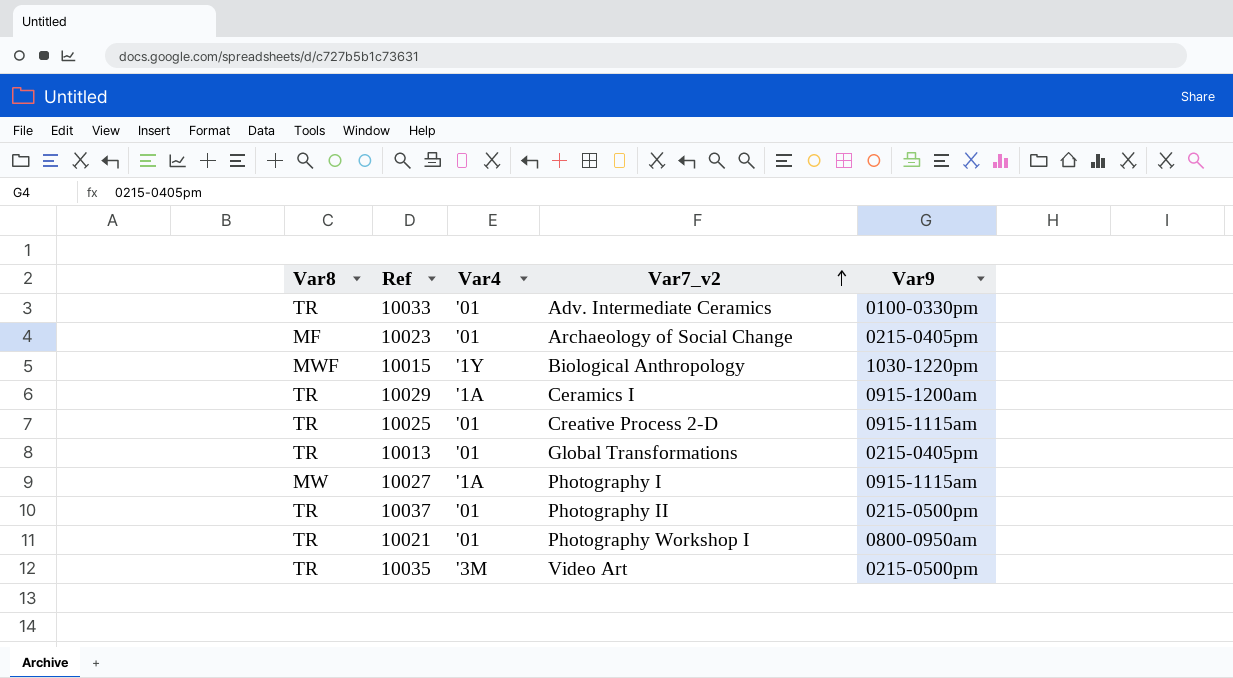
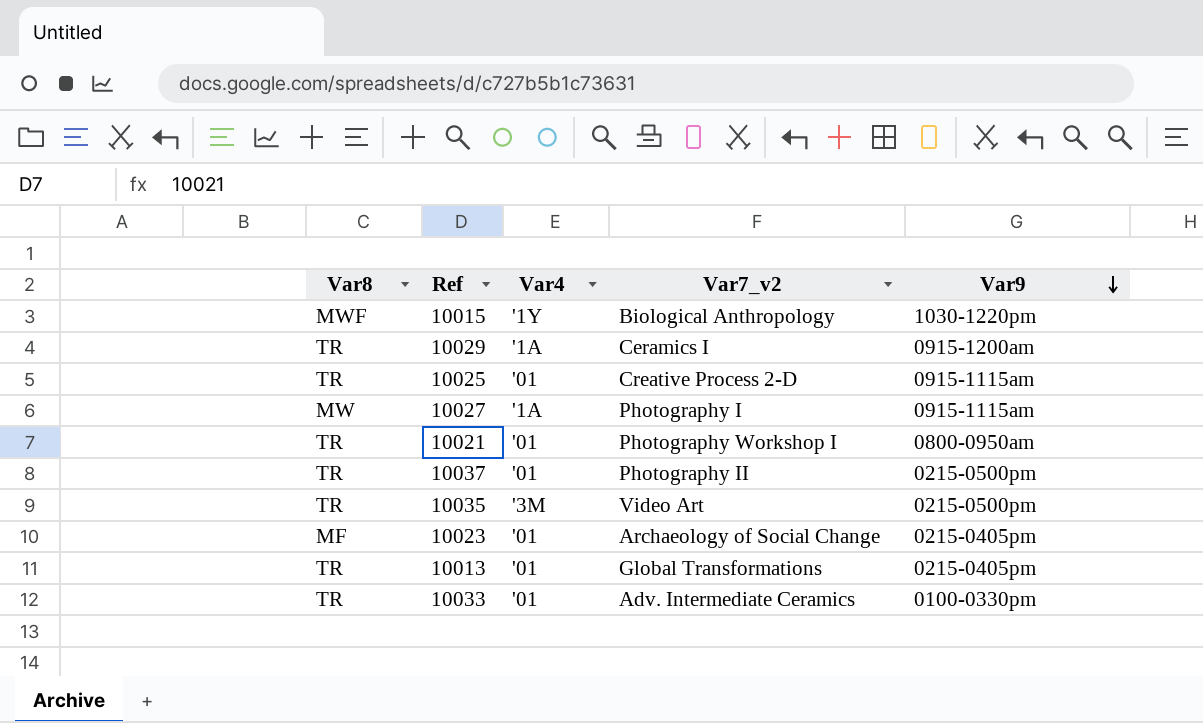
row order: Var7_v2 ascending -> Var9 descending

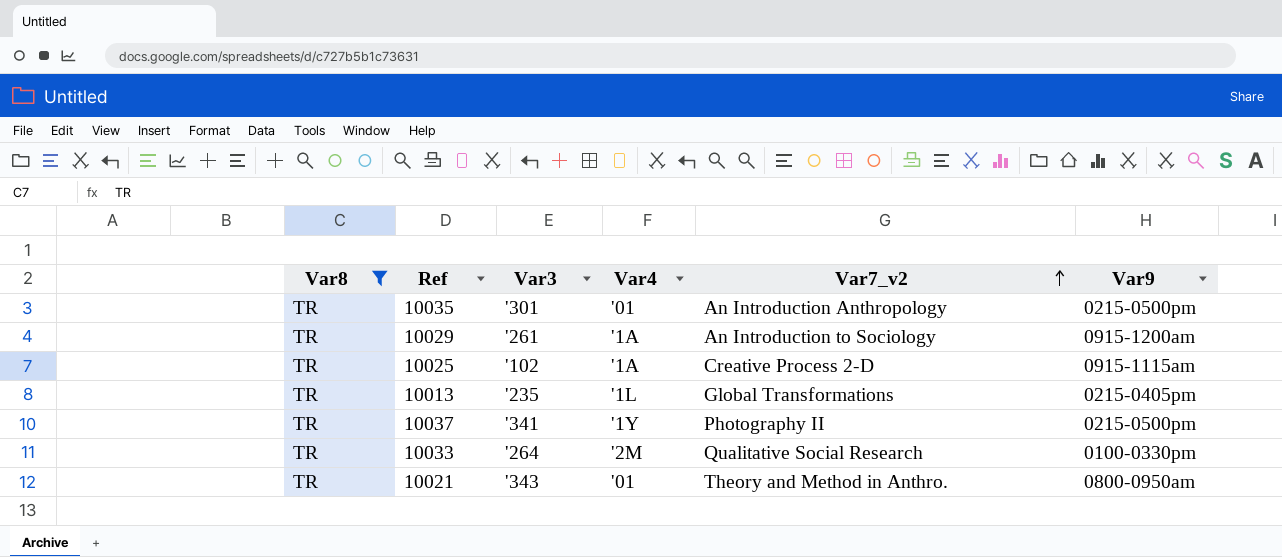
filter: none -> Var8 = TR
row order: Var9 descending -> Var7_v2 ascending
column Var3 | position: none -> 3
10035 | Var4: '3M -> '01
10035 | Var7_v2: Video Art -> An Introduction Anthropology
10029 | Var7_v2: Ceramics I -> An Introduction to Sociology
10025 | Var4: '01 -> '1A
10013 | Var4: '01 -> '1L
10037 | Var4: '01 -> '1Y
10033 | Var4: '01 -> '2M
10033 | Var7_v2: Adv. Intermediate Ceramics -> Qualitative Social Research
10021 | Var7_v2: Photography Workshop I -> Theory and Method in Anthro.

